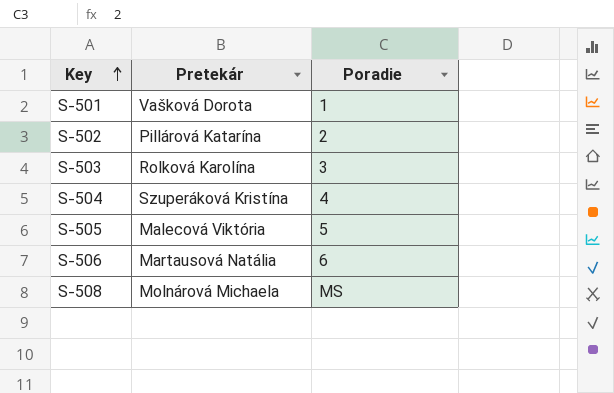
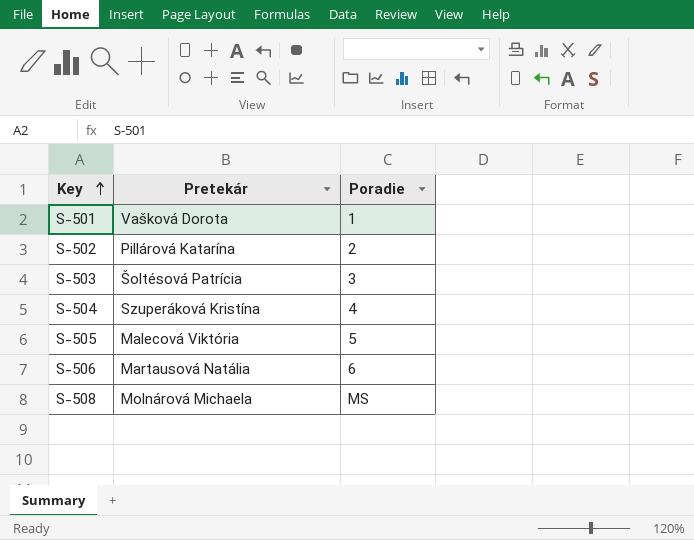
S-503 | Pretekár: Rolková Karolína -> Šoltésová Patrícia

